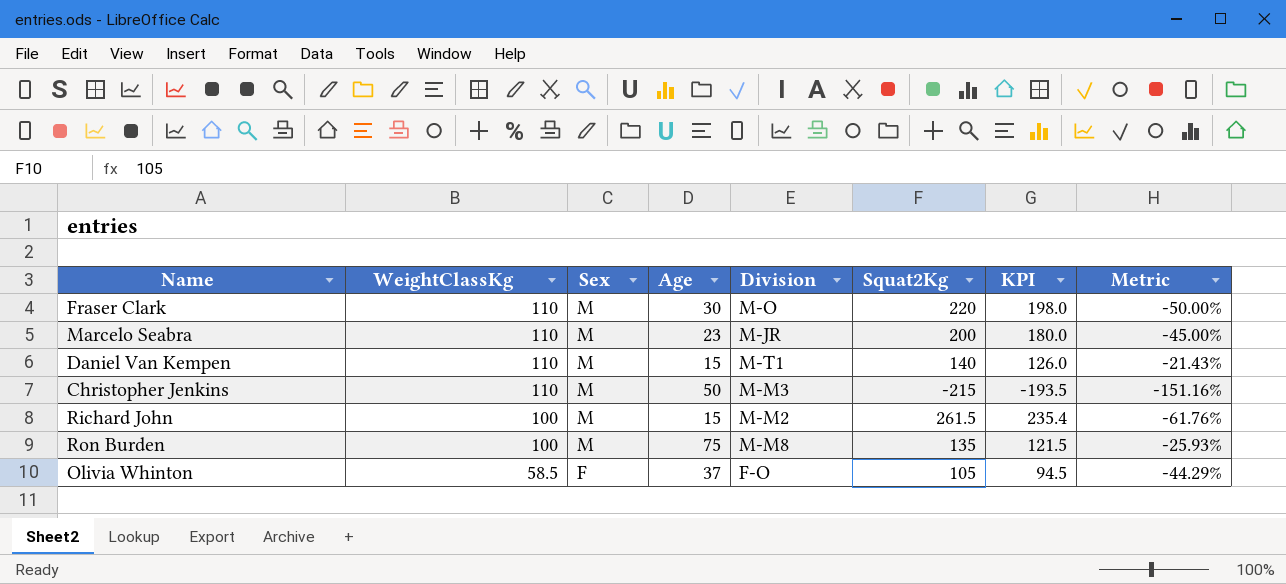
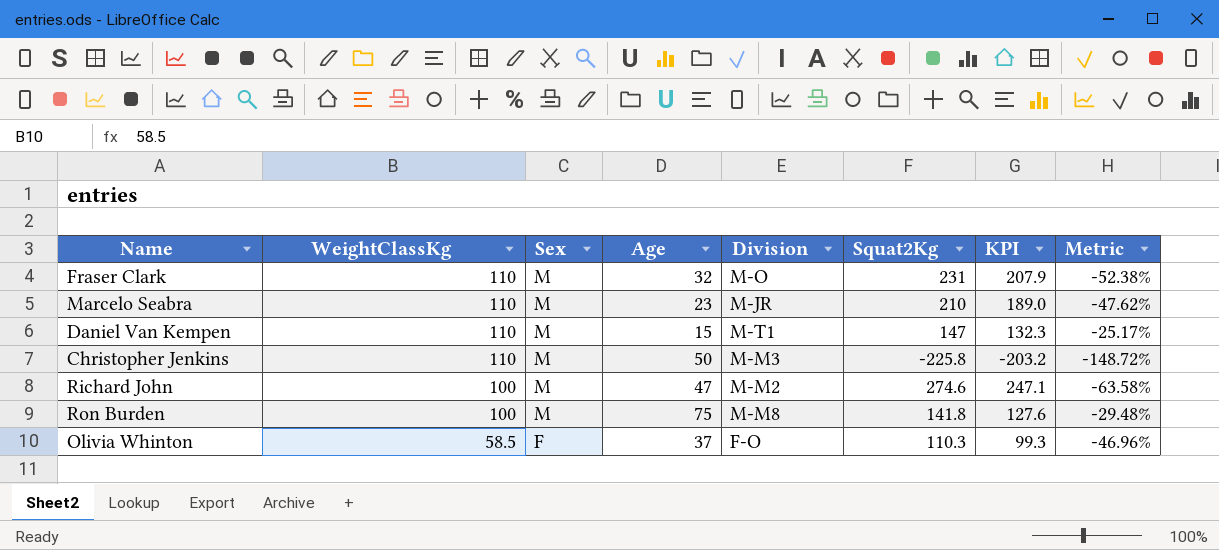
Fraser Clark | Age: 30 -> 32
Fraser Clark | Squat2Kg: 220 -> 231
Fraser Clark | KPI: 198.0 -> 207.9
Fraser Clark | Metric: -50.00% -> -52.38%
Marcelo Seabra | Squat2Kg: 200 -> 210
Marcelo Seabra | KPI: 180.0 -> 189.0
Marcelo Seabra | Metric: -45.00% -> -47.62%
Daniel Van Kempen | Squat2Kg: 140 -> 147
Daniel Van Kempen | KPI: 126.0 -> 132.3
Daniel Van Kempen | Metric: -21.43% -> -25.17%
Christopher Jenkins | Squat2Kg: -215 -> -225.8
Christopher Jenkins | KPI: -193.5 -> -203.2
Christopher Jenkins | Metric: -151.16% -> -148.72%
Richard John | Age: 15 -> 47
Richard John | Squat2Kg: 261.5 -> 274.6
Richard John | KPI: 235.4 -> 247.1
Richard John | Metric: -61.76% -> -63.58%
Ron Burden | Squat2Kg: 135 -> 141.8
Ron Burden | KPI: 121.5 -> 127.6
Ron Burden | Metric: -25.93% -> -29.48%
Olivia Whinton | Squat2Kg: 105 -> 110.3
Olivia Whinton | KPI: 94.5 -> 99.3
Olivia Whinton | Metric: -44.29% -> -46.96%

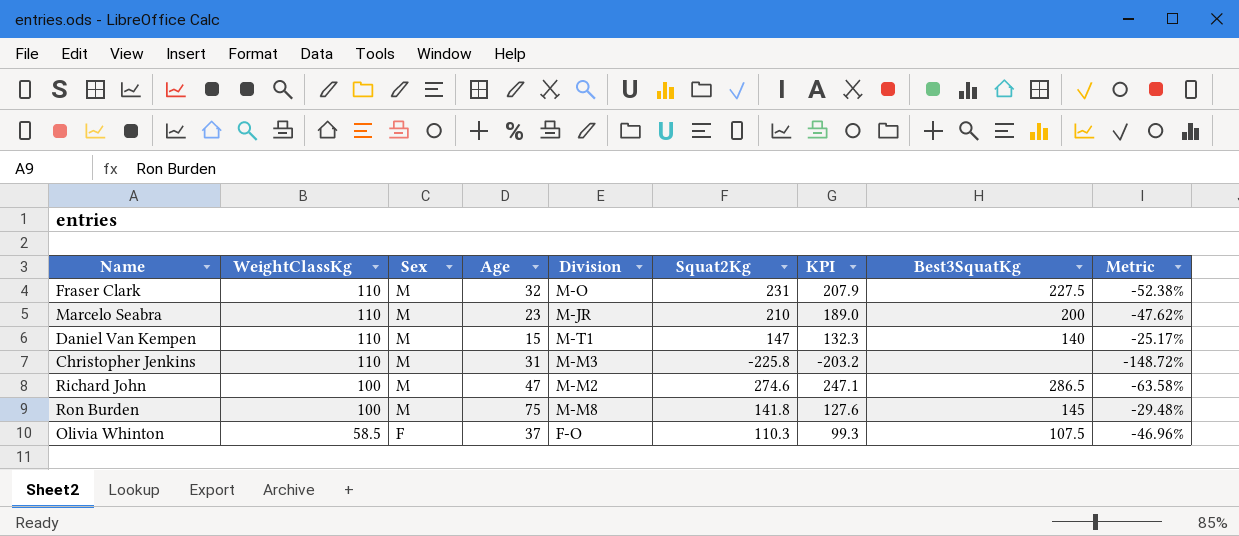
column Best3SquatKg | position: none -> 8
Christopher Jenkins | Age: 50 -> 31

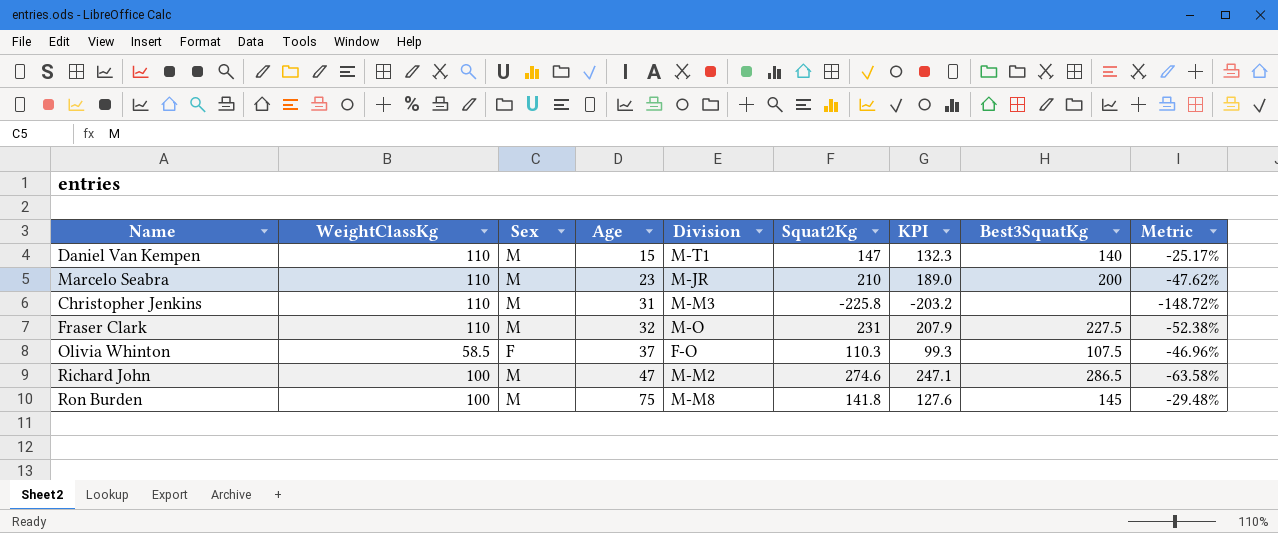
row order: WeightClassKg descending -> Age ascending

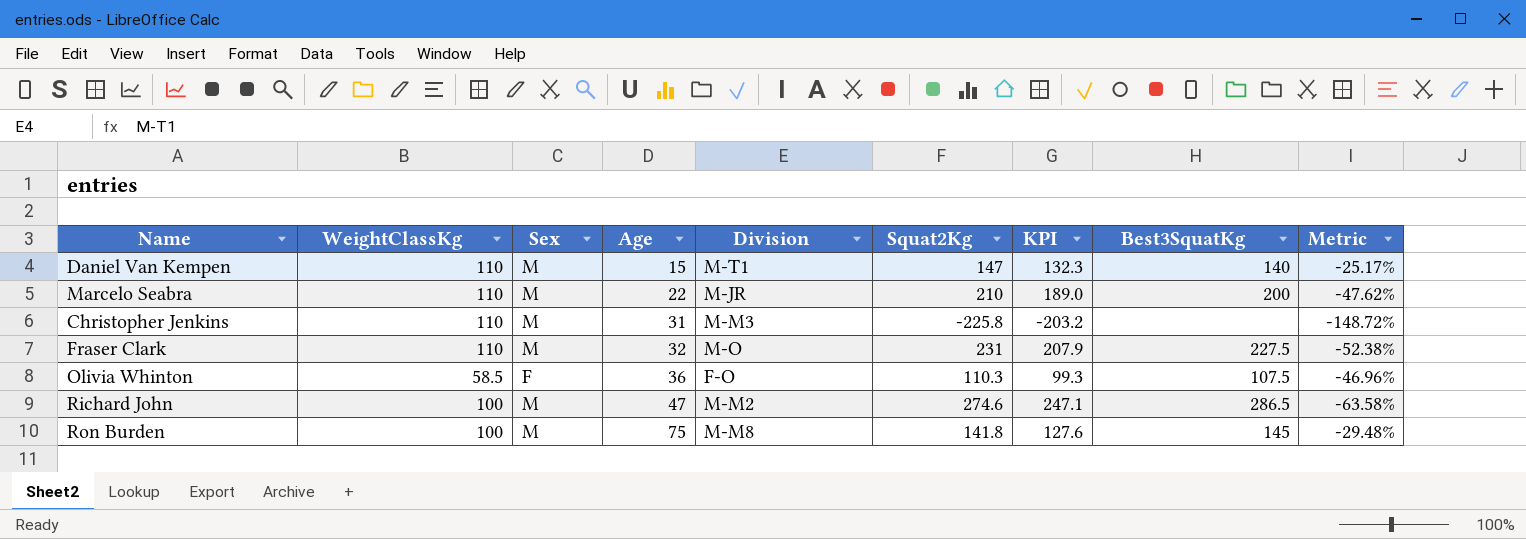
Marcelo Seabra | Age: 23 -> 22
Olivia Whinton | Age: 37 -> 36

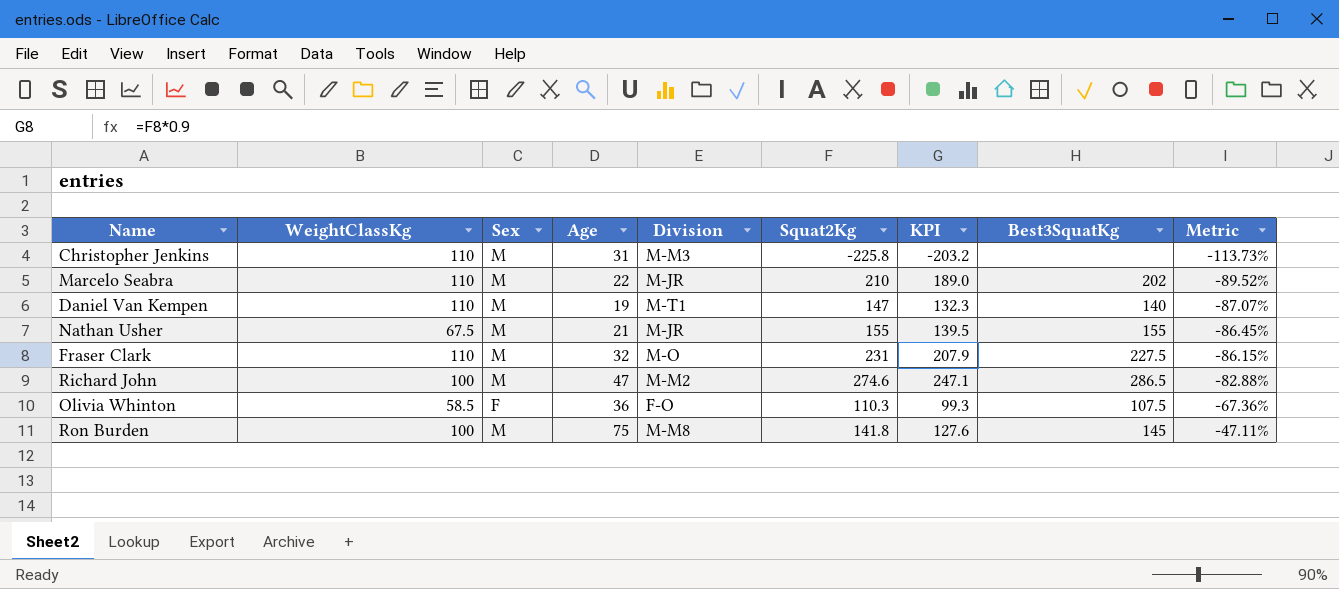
row order: Age ascending -> Metric ascending
column Metric | formula: ([WeightClassKg] - [Squat2Kg]) / [Squat2Kg] -> ([Age] - [Squat2Kg]) / [Squat2Kg]
Marcelo Seabra | Best3SquatKg: 200 -> 202
Daniel Van Kempen | Age: 15 -> 19
row Nathan Usher: none -> 67.5 | M | 21 | M-JR | 155 | 139.5 | 155 | -86.45%

